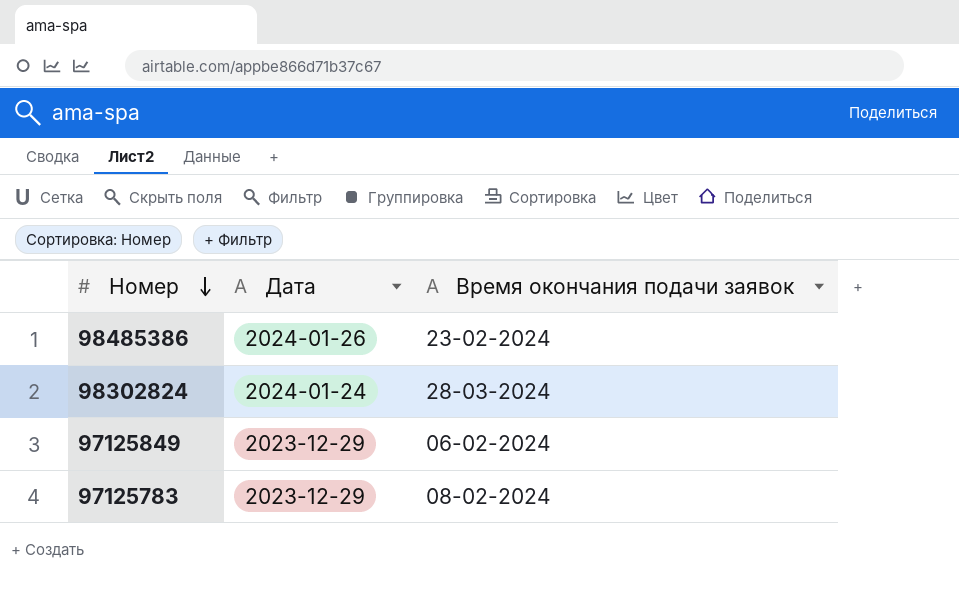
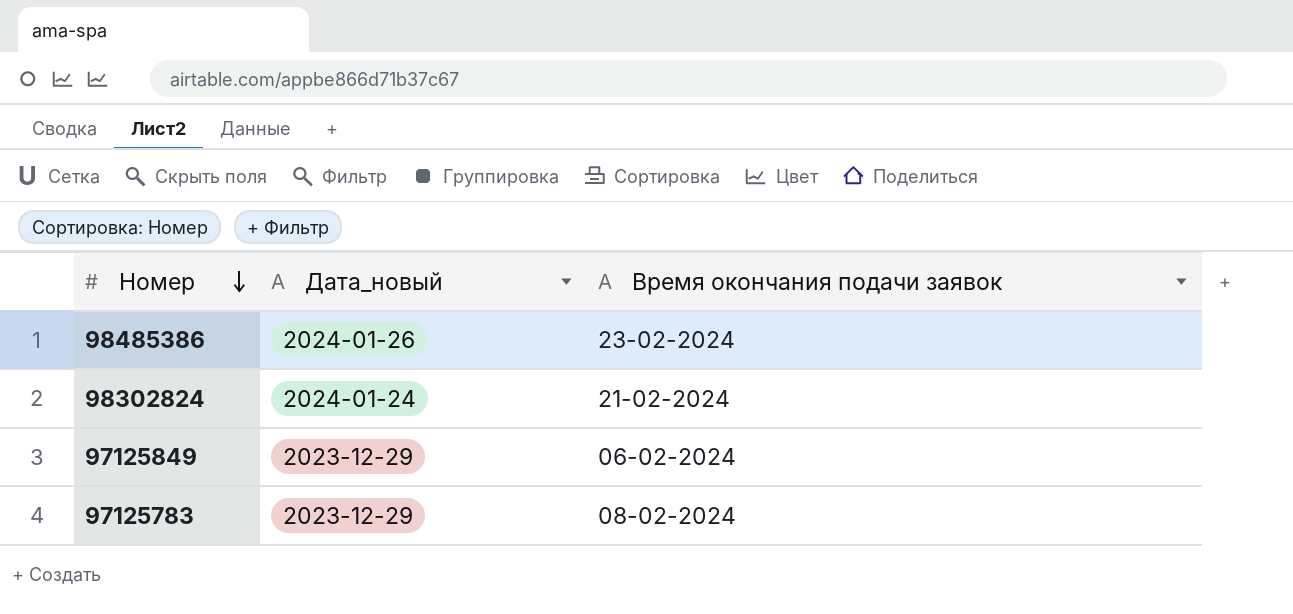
column name: Дата -> Дата_новый
98302824 | Время окончания подачи заявок: 28-03-2024 -> 21-02-2024

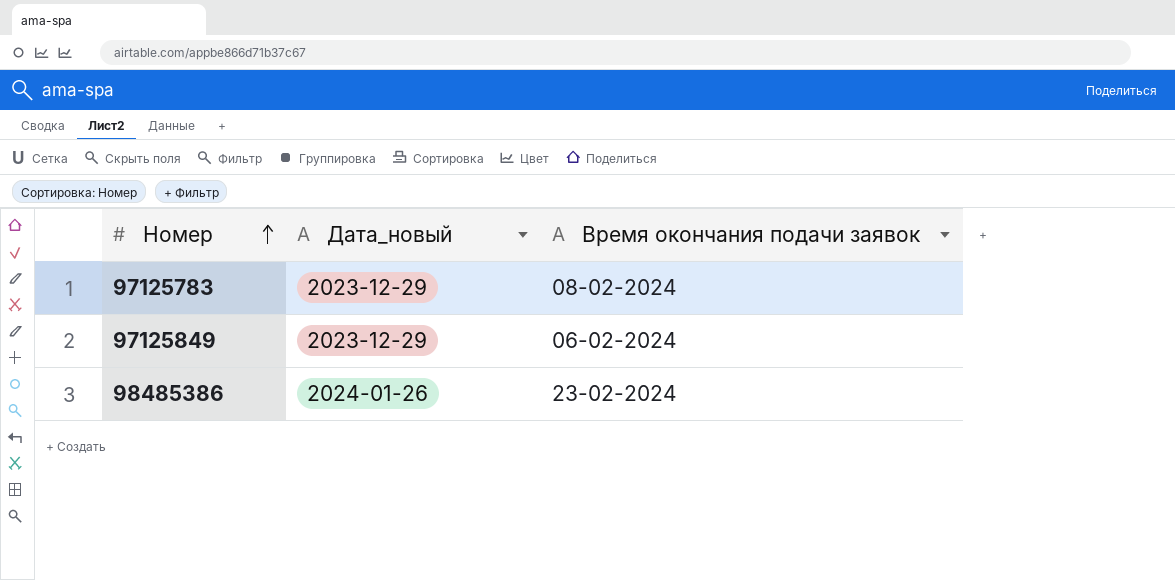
row order: Номер descending -> Номер ascending
row 98302824: 2024-01-24 | 21-02-2024 -> none

